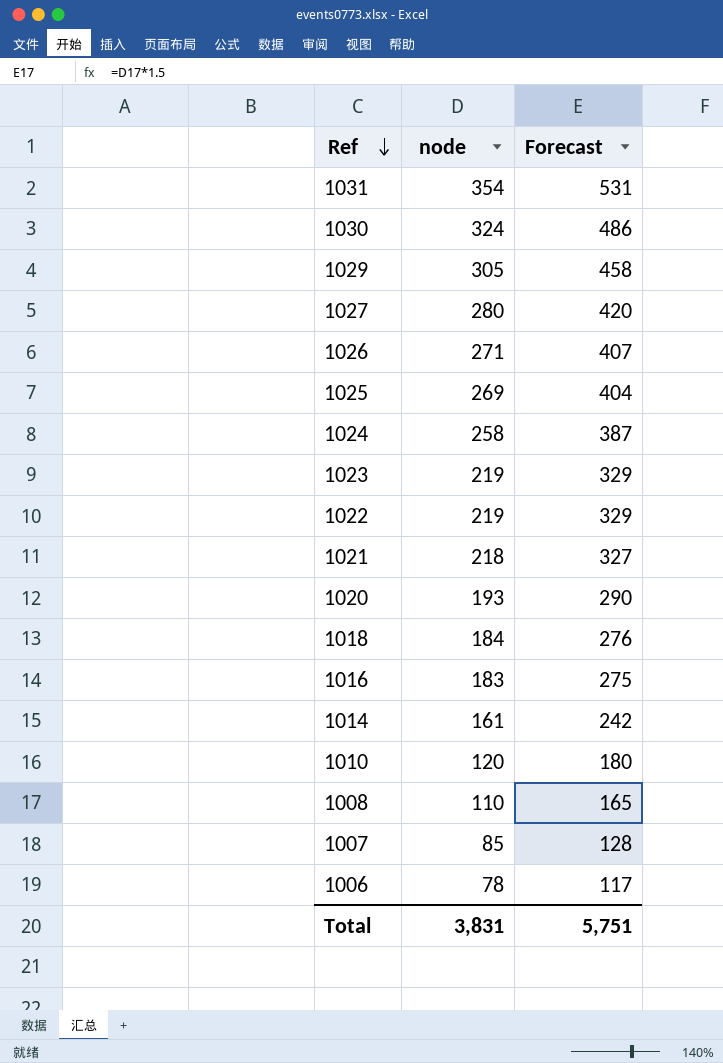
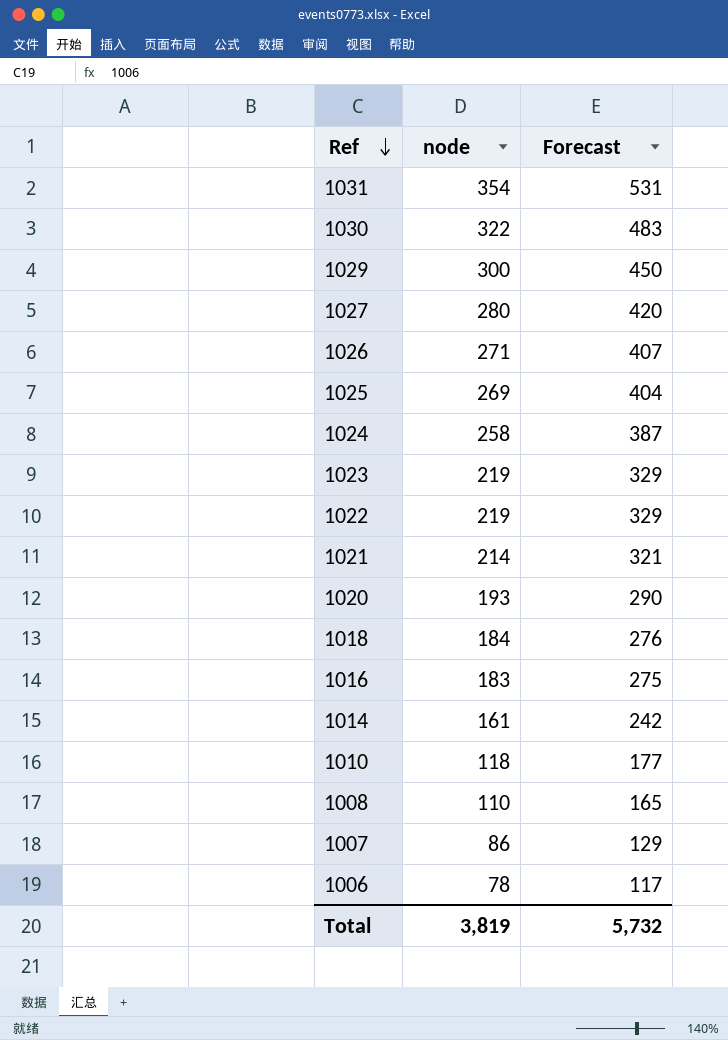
1030 | node: 324 -> 322
1030 | Forecast: 486 -> 483
1029 | node: 305 -> 300
1029 | Forecast: 458 -> 450
1021 | node: 218 -> 214
1021 | Forecast: 327 -> 321
1010 | node: 120 -> 118
1010 | Forecast: 180 -> 177
1007 | node: 85 -> 86
1007 | Forecast: 128 -> 129
Total | node: 3,831 -> 3,819
Total | Forecast: 5,751 -> 5,732

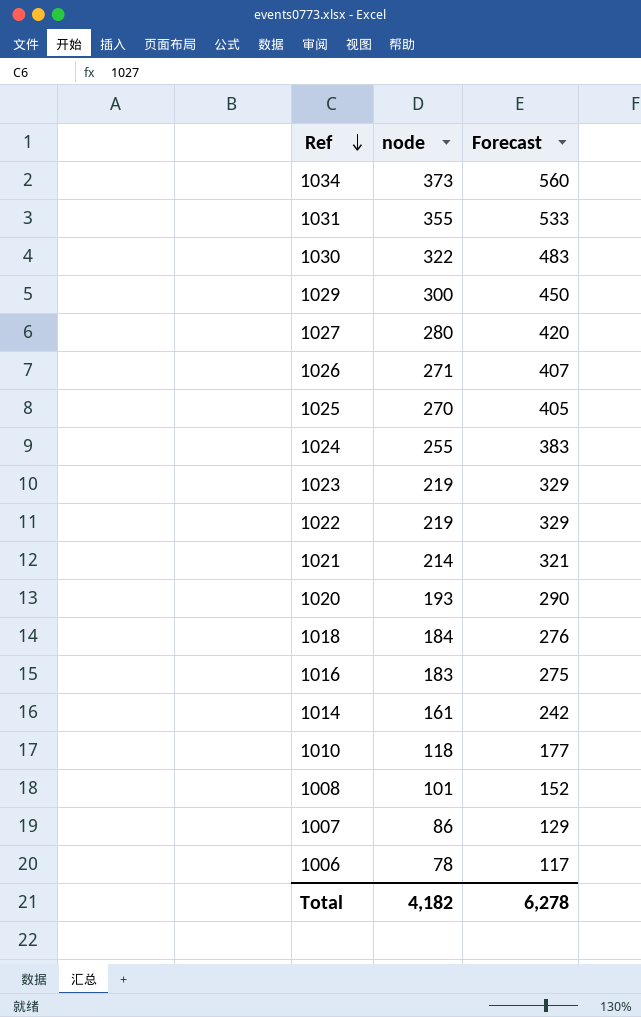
row 1034: none -> 373 | 560
1031 | node: 354 -> 355
1031 | Forecast: 531 -> 533
1025 | node: 269 -> 270
1025 | Forecast: 404 -> 405
1024 | node: 258 -> 255
1024 | Forecast: 387 -> 383
1008 | node: 110 -> 101
1008 | Forecast: 165 -> 152
Total | node: 3,819 -> 4,182
Total | Forecast: 5,732 -> 6,278

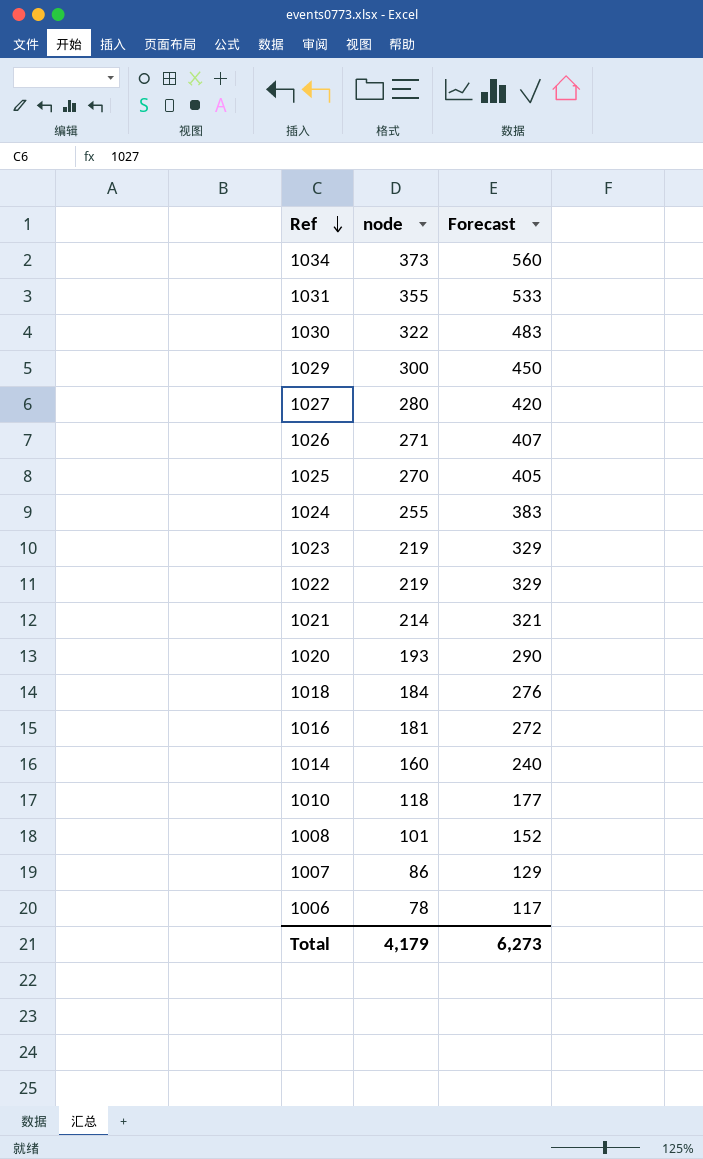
1016 | node: 183 -> 181
1016 | Forecast: 275 -> 272
1014 | node: 161 -> 160
1014 | Forecast: 242 -> 240
Total | node: 4,182 -> 4,179
Total | Forecast: 6,278 -> 6,273

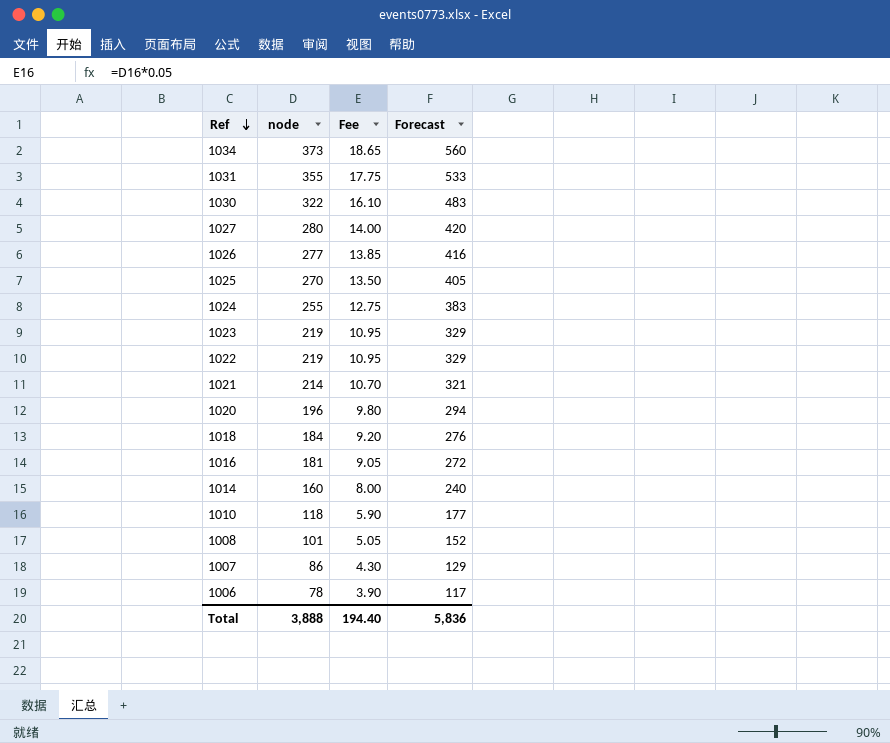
column Fee | formula: none -> [node] * 0.05
row 1029: 300 | 450 -> none
1026 | node: 271 -> 277
1026 | Forecast: 407 -> 416
1020 | node: 193 -> 196
1020 | Forecast: 290 -> 294
Total | node: 4,179 -> 3,888
Total | Forecast: 6,273 -> 5,836

